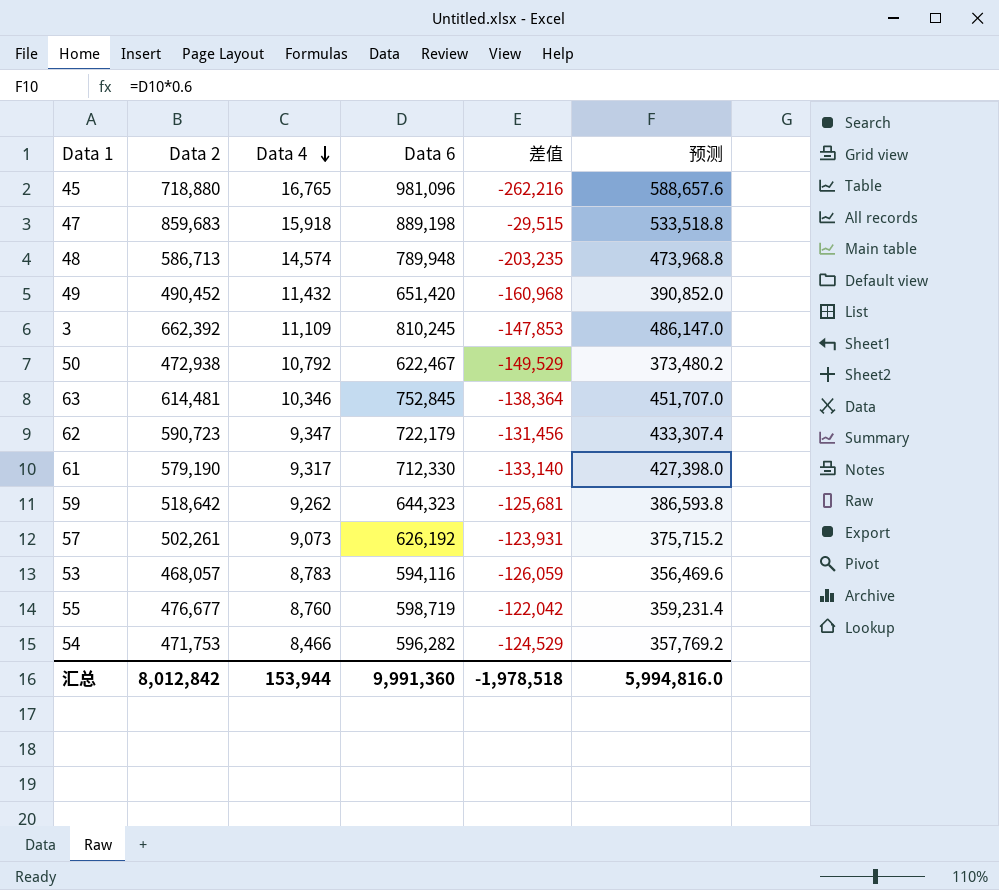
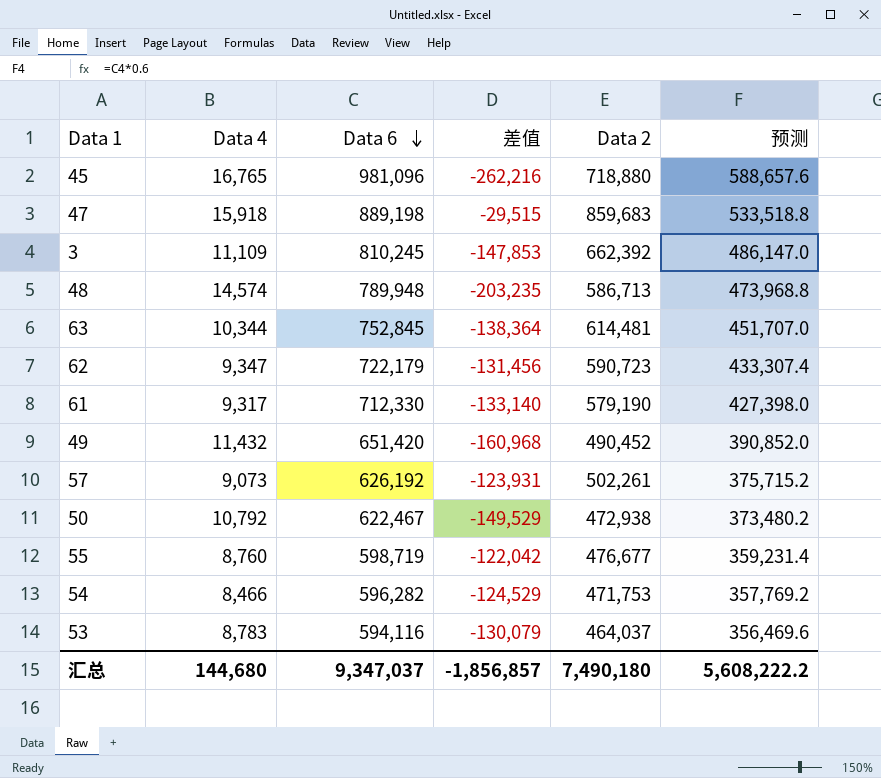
row order: Data 4 descending -> Data 6 descending
column Data 2 | position: 2 -> 5
row 59: 518,642 | 9,262 | 644,323 | -125,681 | 386,593.8 -> none
63 | Data 4: 10,346 -> 10,344
53 | 差值: -126,059 -> -130,079
53 | Data 2: 468,057 -> 464,037
汇总 | Data 4: 153,944 -> 144,680
汇总 | Data 6: 9,991,360 -> 9,347,037
汇总 | 差值: -1,978,518 -> -1,856,857
汇总 | Data 2: 8,012,842 -> 7,490,180
汇总 | 预测: 5,994,816.0 -> 5,608,222.2

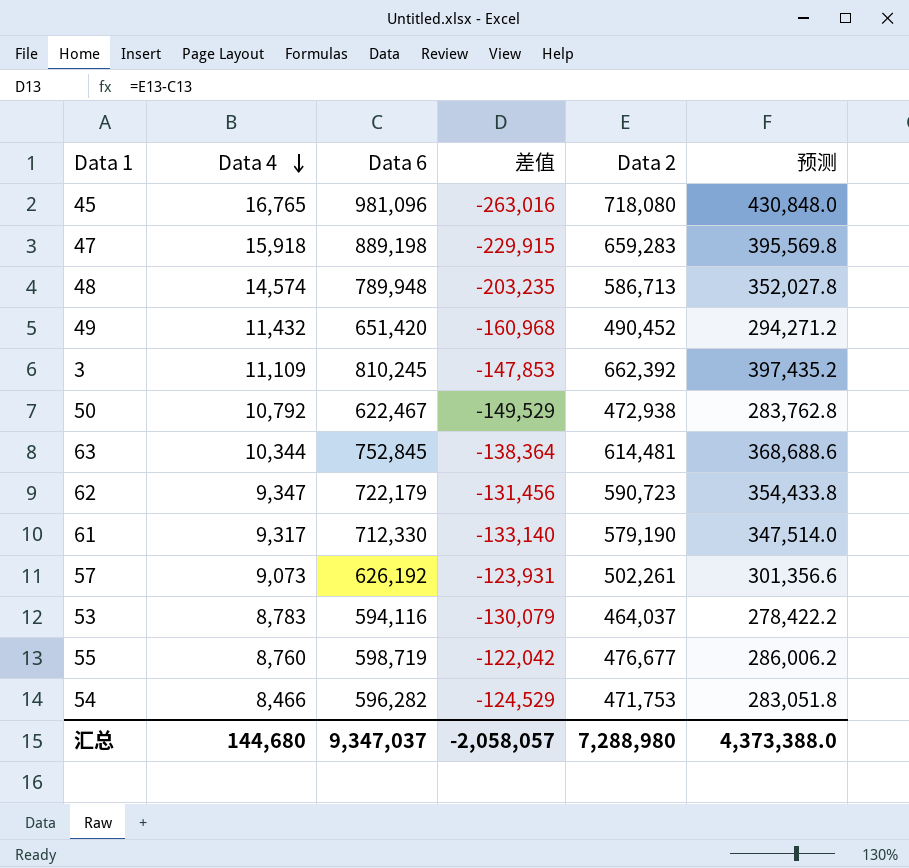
row order: Data 6 descending -> Data 4 descending
column 预测 | formula: [Data 6] * 0.6 -> [Data 2] * 0.6
45 | 差值: -262,216 -> -263,016
45 | Data 2: 718,880 -> 718,080
47 | 差值: -29,515 -> -229,915
47 | Data 2: 859,683 -> 659,283
汇总 | 差值: -1,856,857 -> -2,058,057
汇总 | Data 2: 7,490,180 -> 7,288,980
汇总 | 预测: 5,608,222.2 -> 4,373,388.0

